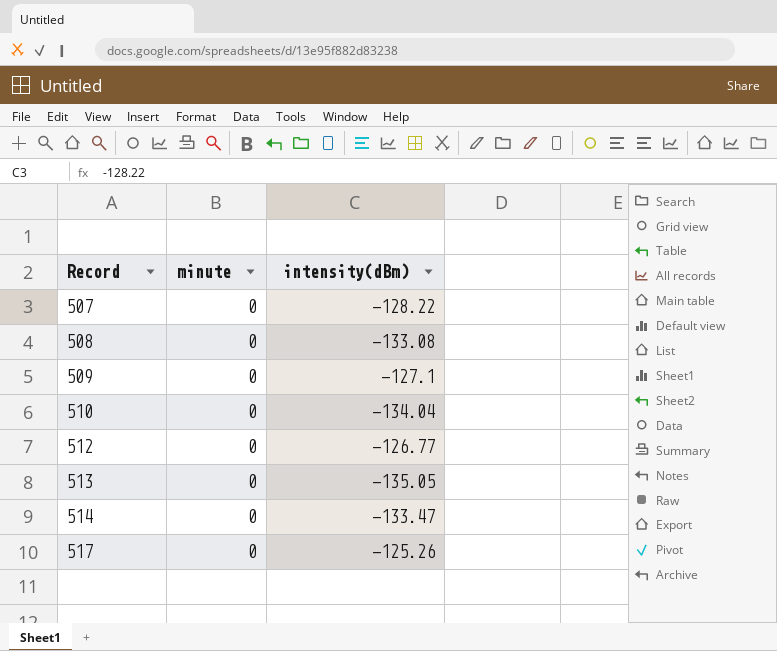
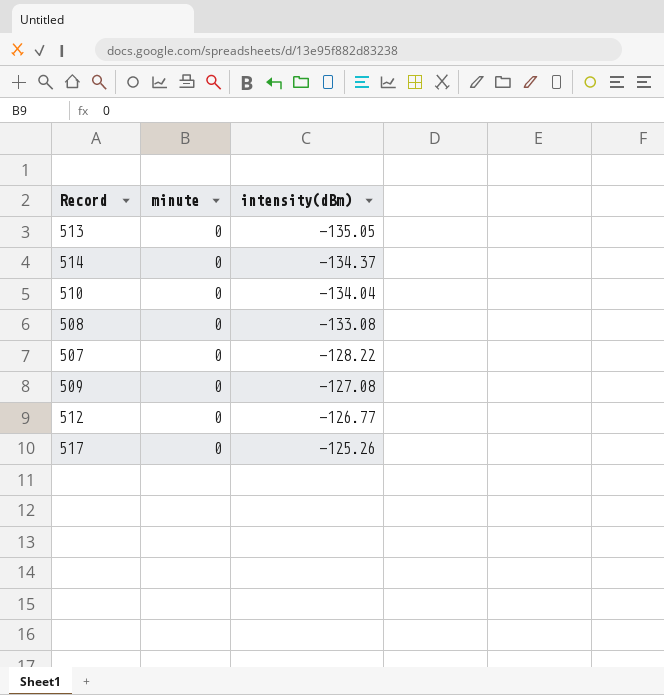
row order: Record ascending -> intensity(dBm) ascending
514 | intensity(dBm): -133.47 -> -134.37
509 | intensity(dBm): -127.1 -> -127.08

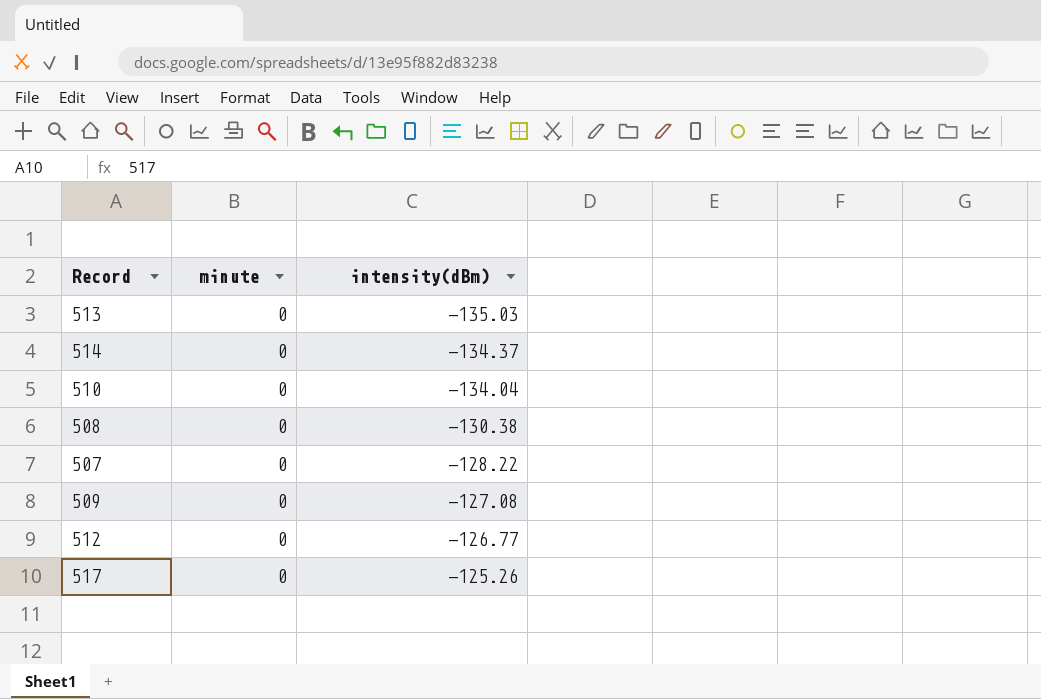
513 | intensity(dBm): -135.05 -> -135.03
508 | intensity(dBm): -133.08 -> -130.38

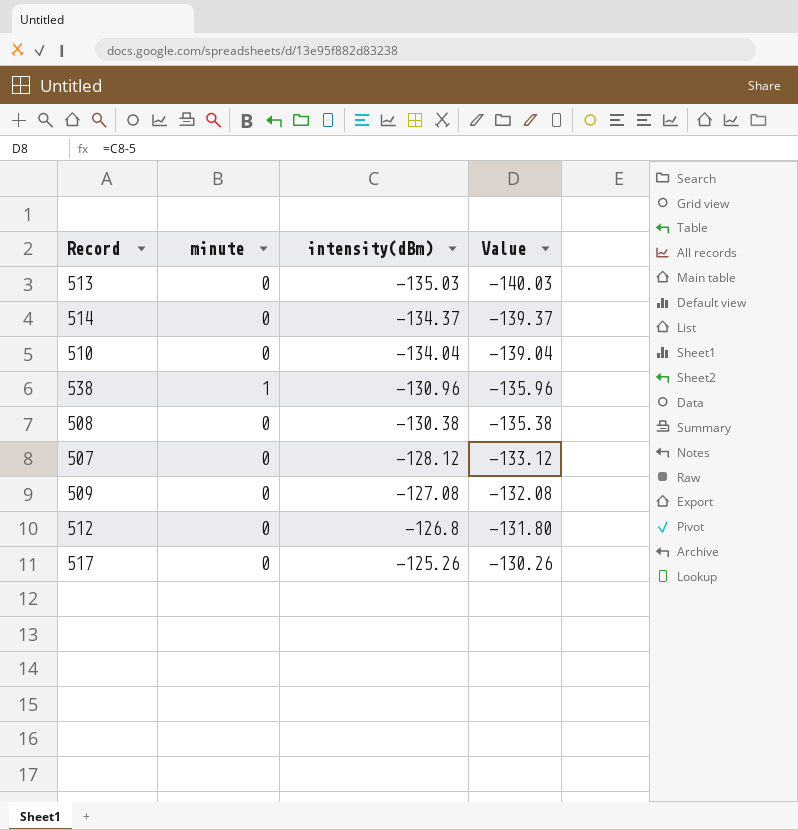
column Value | formula: none -> [intensity(dBm)] - 5
row 538: none -> 1 | -130.96 | -135.96
507 | intensity(dBm): -128.22 -> -128.12
512 | intensity(dBm): -126.77 -> -126.8

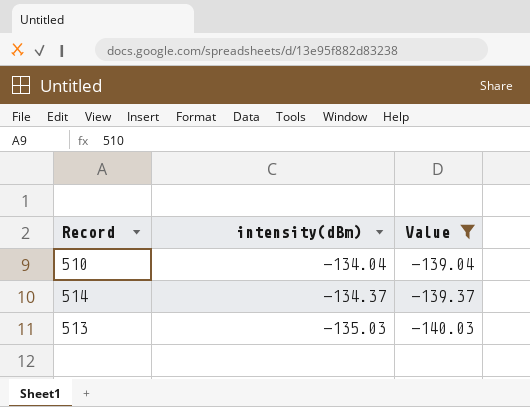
filter: none -> Value <= -139.04
row order: intensity(dBm) ascending -> intensity(dBm) descending
column minute | position: 2 -> none

